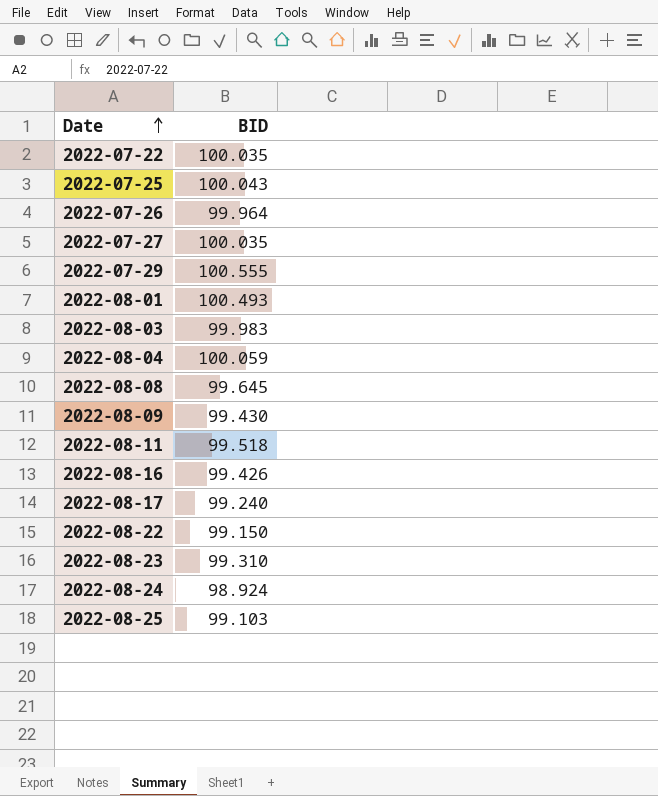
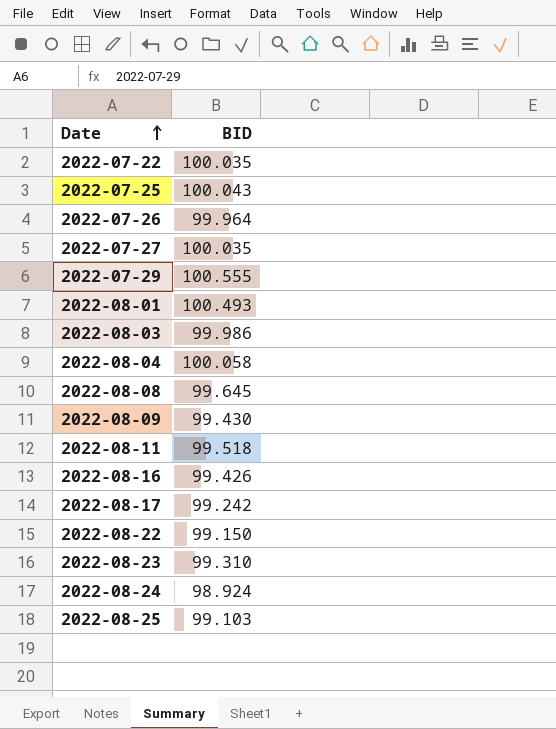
2022-08-03 | BID: 99.983 -> 99.986
2022-08-04 | BID: 100.059 -> 100.058
2022-08-17 | BID: 99.240 -> 99.242

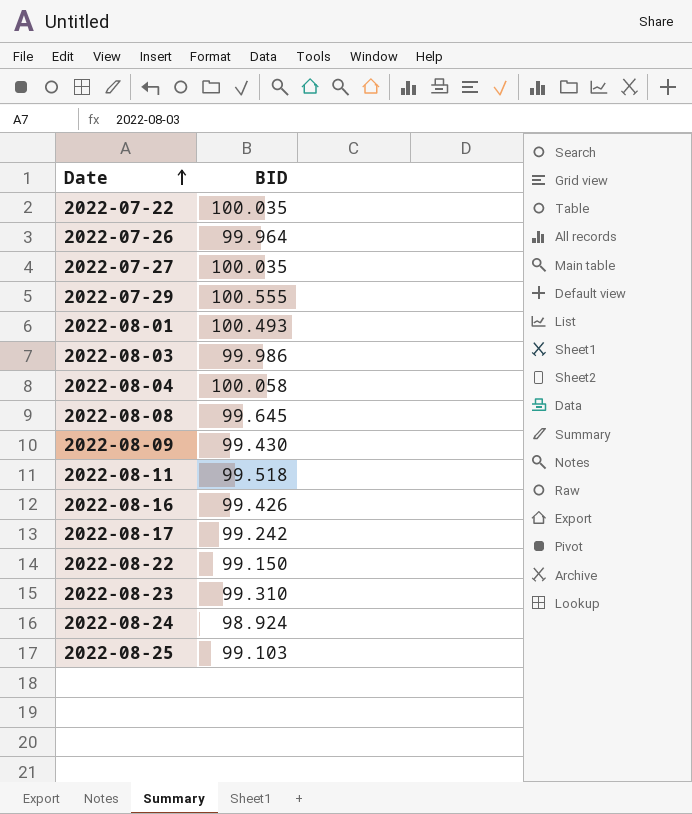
row 2022-07-25: 100.043 -> none

